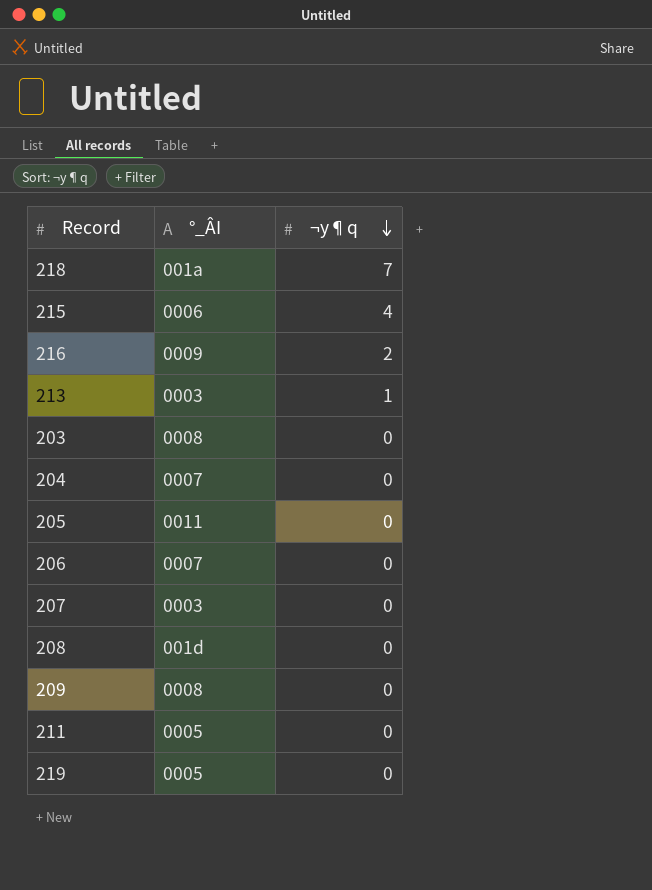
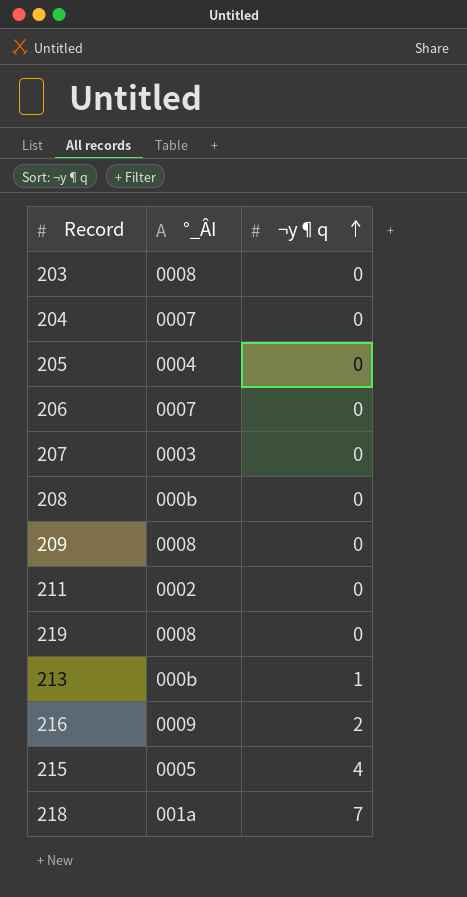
row order: ¬y¶q descending -> ¬y¶q ascending
205 | °_ÂI: 0011 -> 0004
208 | °_ÂI: 001d -> 000b
211 | °_ÂI: 0005 -> 0002
219 | °_ÂI: 0005 -> 0008
213 | °_ÂI: 0003 -> 000b
215 | °_ÂI: 0006 -> 0005

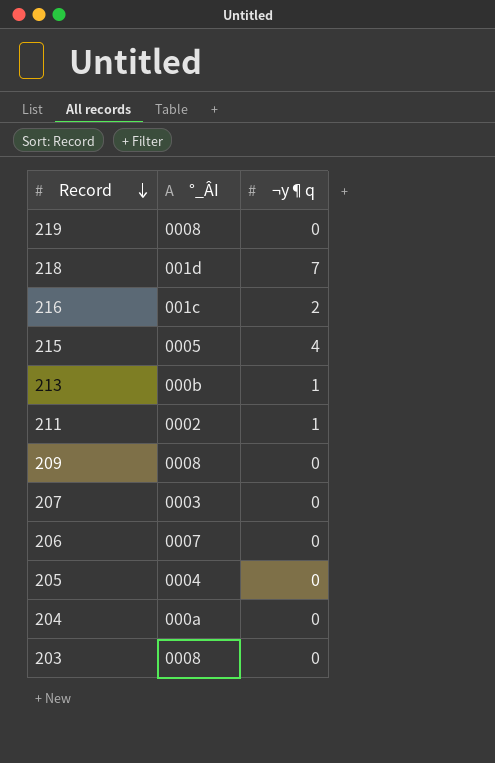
row order: ¬y¶q ascending -> Record descending
row 208: 000b | 0 -> none
218 | °_ÂI: 001a -> 001d
216 | °_ÂI: 0009 -> 001c
211 | ¬y¶q: 0 -> 1
204 | °_ÂI: 0007 -> 000a

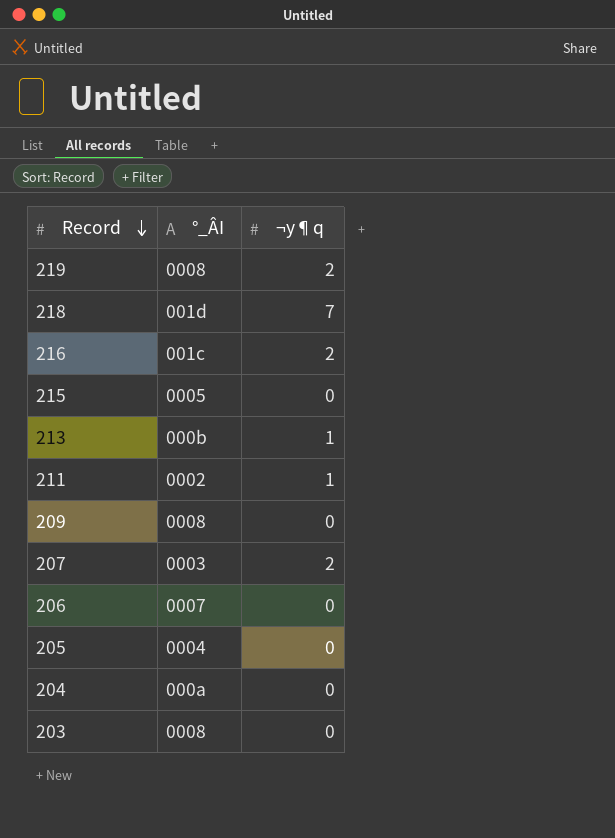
219 | ¬y¶q: 0 -> 2
215 | ¬y¶q: 4 -> 0
207 | ¬y¶q: 0 -> 2

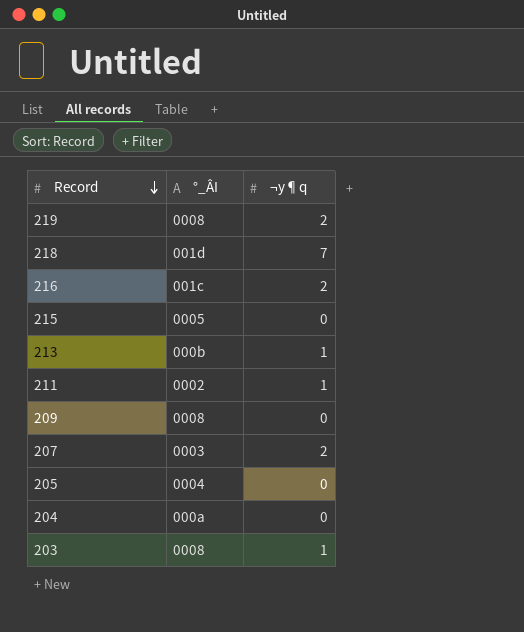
row 206: 0007 | 0 -> none
203 | ¬y¶q: 0 -> 1

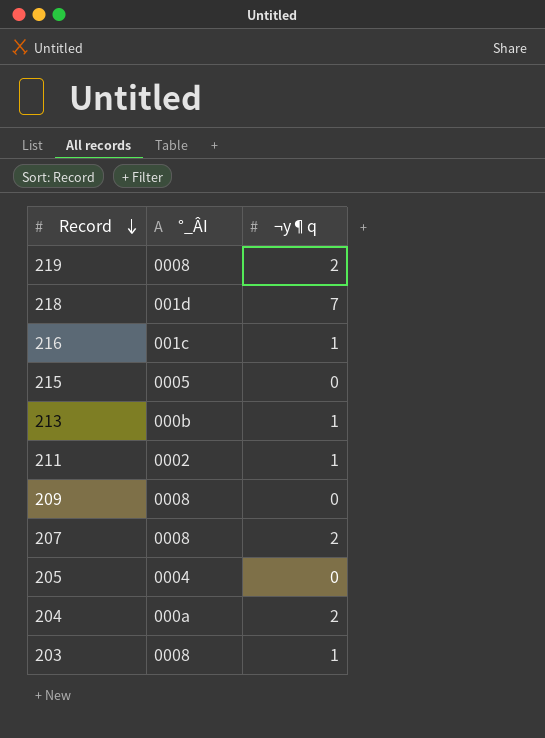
216 | ¬y¶q: 2 -> 1
207 | °_ÂI: 0003 -> 0008
204 | ¬y¶q: 0 -> 2

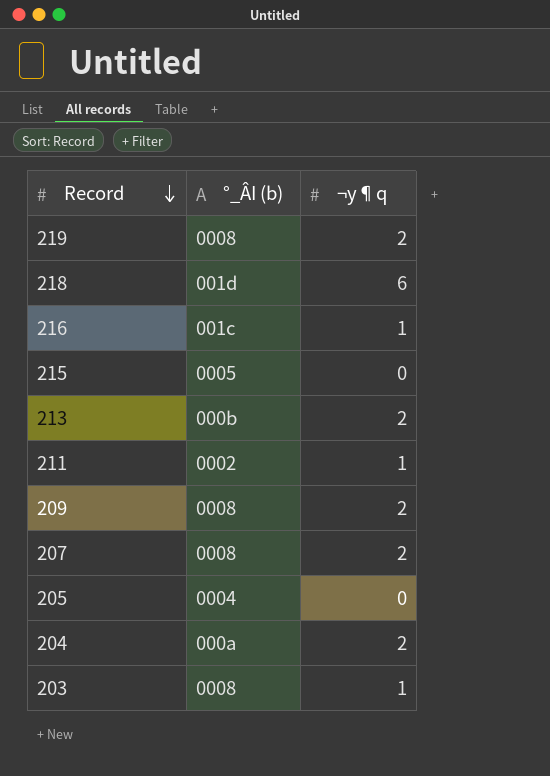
column name: °_ÂI -> °_ÂI (b)
218 | ¬y¶q: 7 -> 6
213 | ¬y¶q: 1 -> 2
209 | ¬y¶q: 0 -> 2

